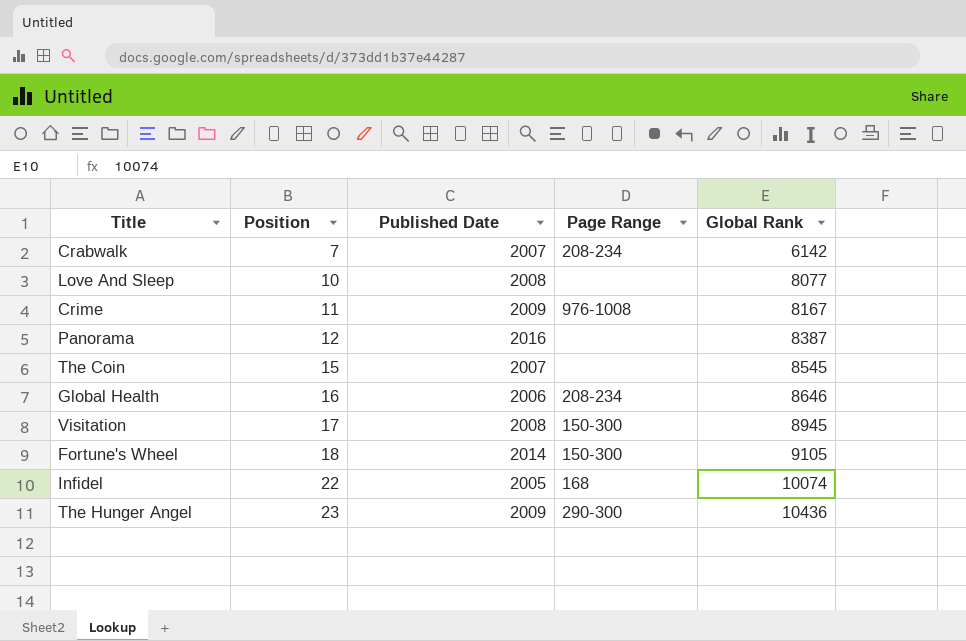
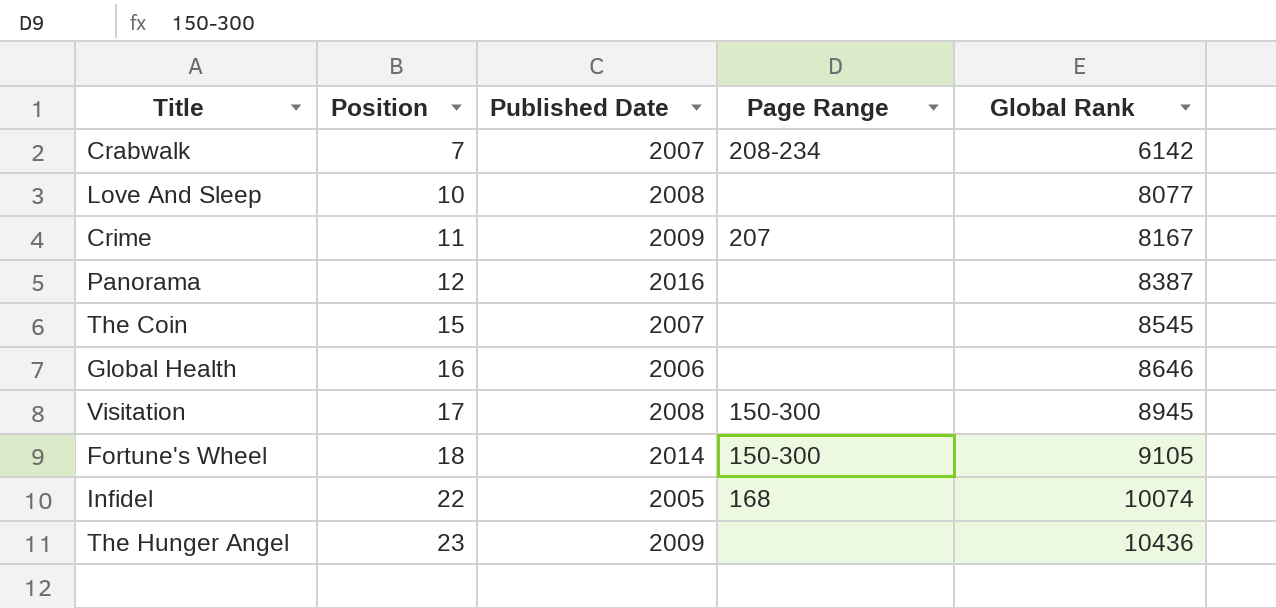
Crime | Page Range: 976-1008 -> 207
Global Health | Page Range: 208-234 -> none
The Hunger Angel | Page Range: 290-300 -> none

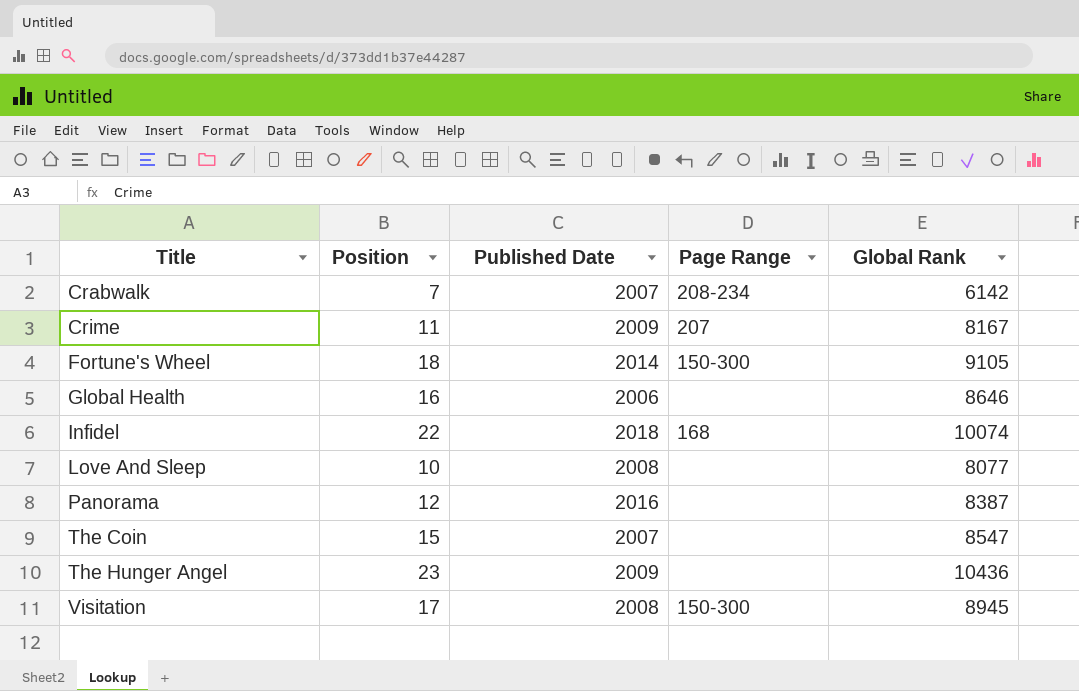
row order: Position ascending -> Title ascending
Infidel | Published Date: 2005 -> 2018
The Coin | Global Rank: 8545 -> 8547

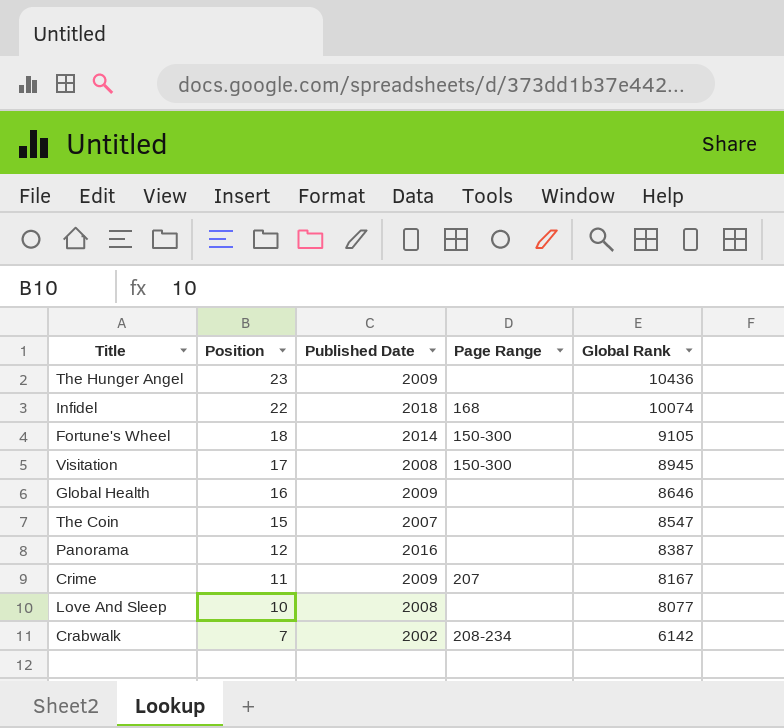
row order: Title ascending -> Position descending
Global Health | Published Date: 2006 -> 2009
Crabwalk | Published Date: 2007 -> 2002

